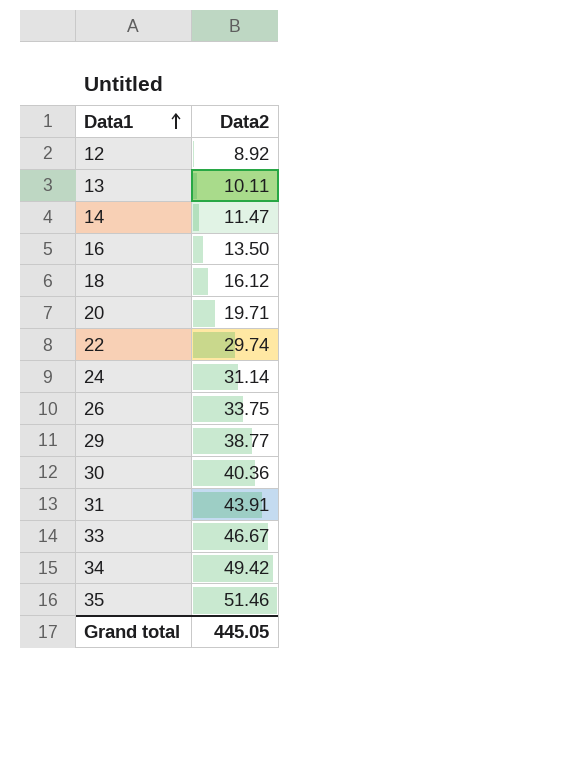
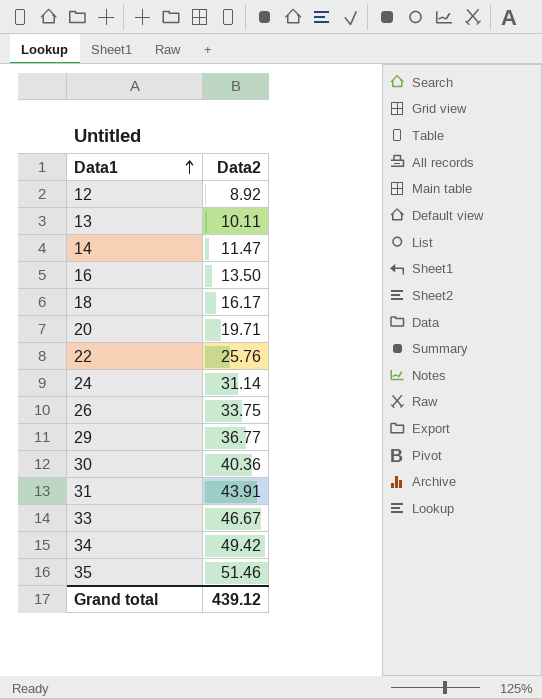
18 | Data2: 16.12 -> 16.17
22 | Data2: 29.74 -> 25.76
29 | Data2: 38.77 -> 36.77
Grand total | Data2: 445.05 -> 439.12

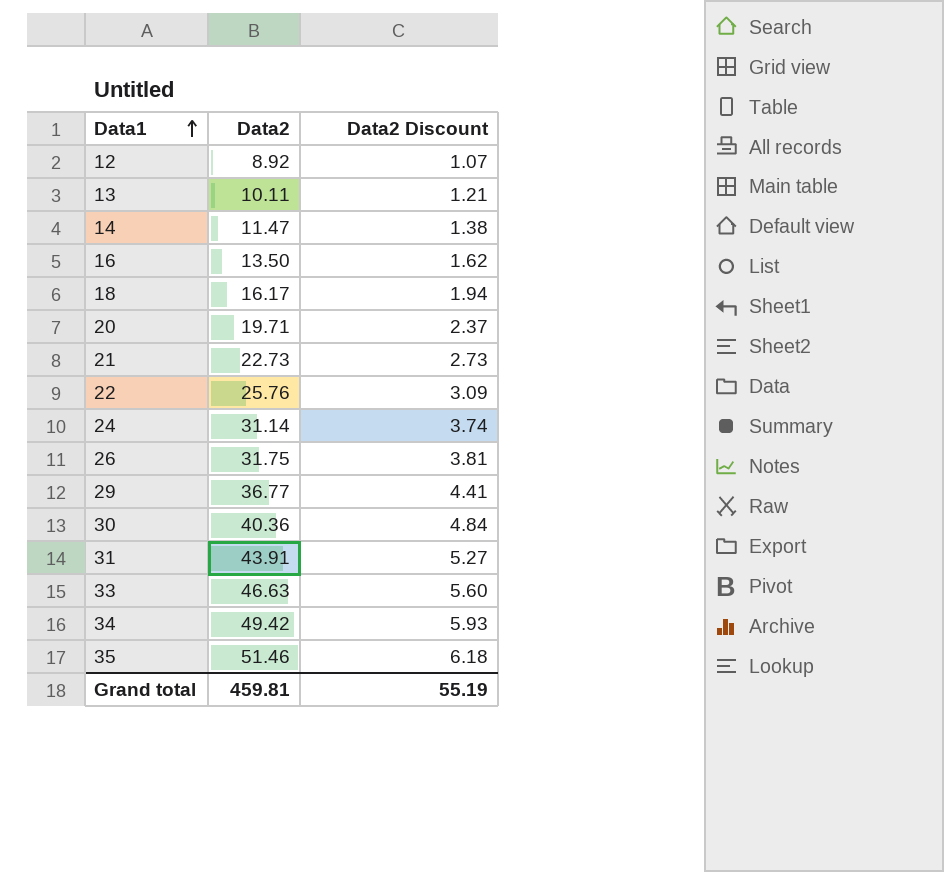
column Data2 Discount | formula: none -> [Data2] * 0.12
row 21: none -> 22.73 | 2.73
26 | Data2: 33.75 -> 31.75
33 | Data2: 46.67 -> 46.63
Grand total | Data2: 439.12 -> 459.81

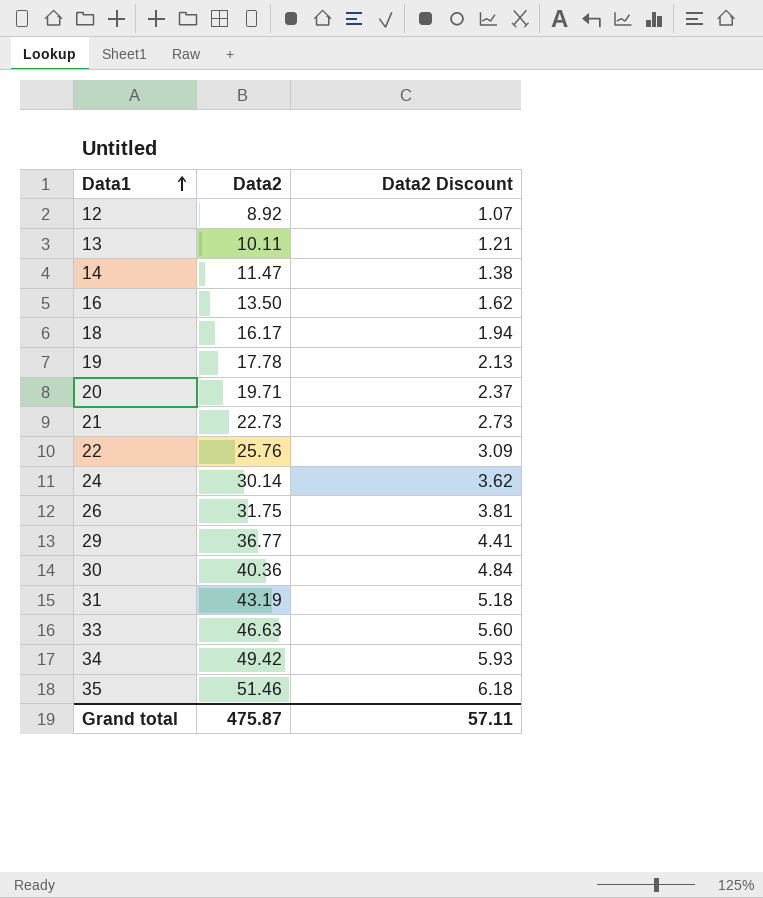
row 19: none -> 17.78 | 2.13
24 | Data2: 31.14 -> 30.14
24 | Data2 Discount: 3.74 -> 3.62
31 | Data2: 43.91 -> 43.19
31 | Data2 Discount: 5.27 -> 5.18
Grand total | Data2: 459.81 -> 475.87
Grand total | Data2 Discount: 55.19 -> 57.11

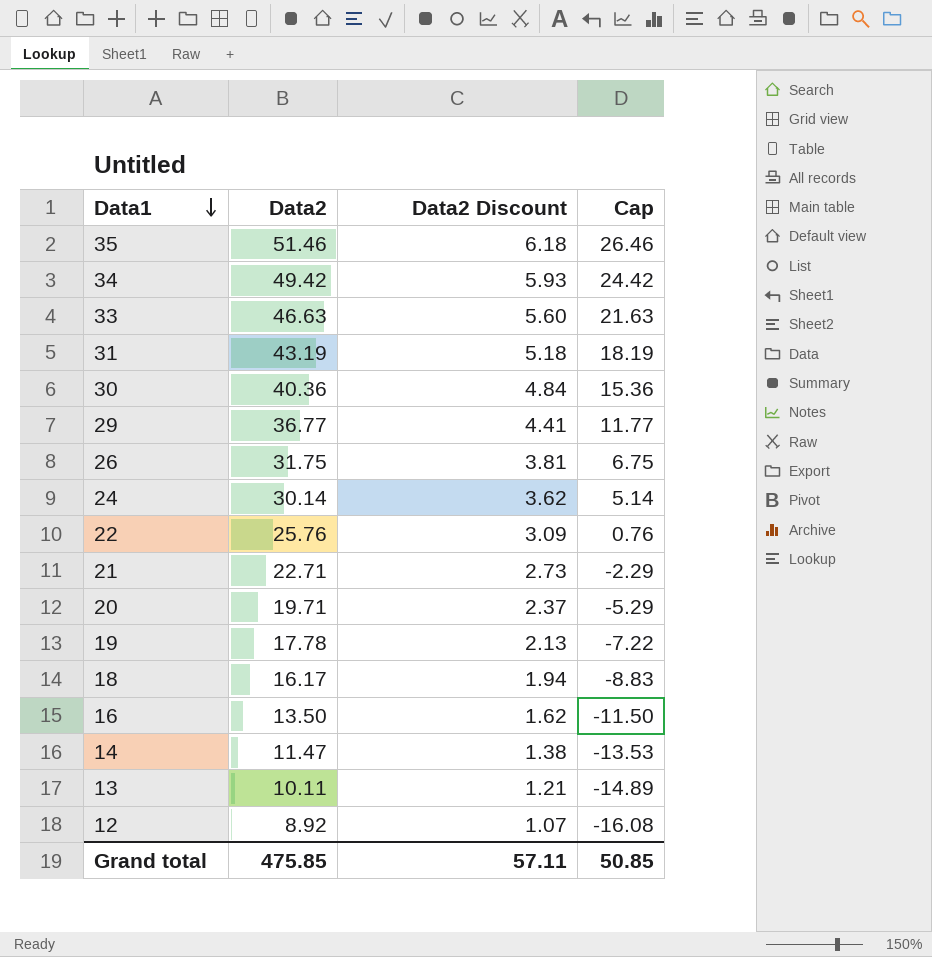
row order: Data1 ascending -> Data1 descending
column Cap | formula: none -> [Data2] - 25
21 | Data2: 22.73 -> 22.71
Grand total | Data2: 475.87 -> 475.85

